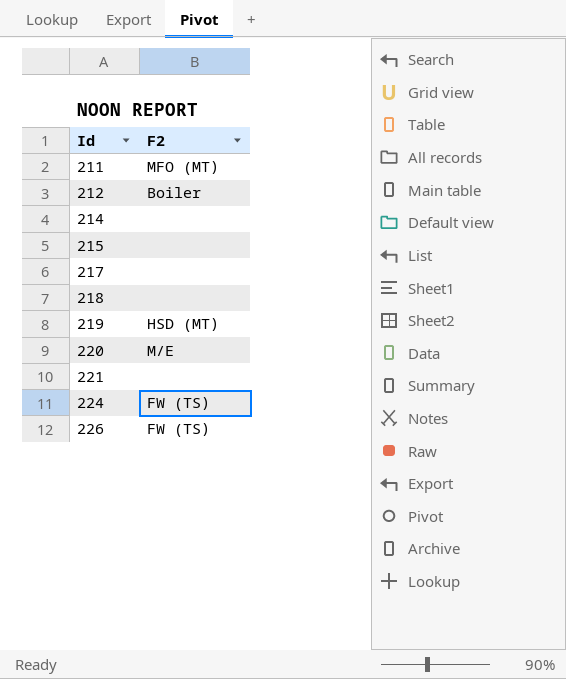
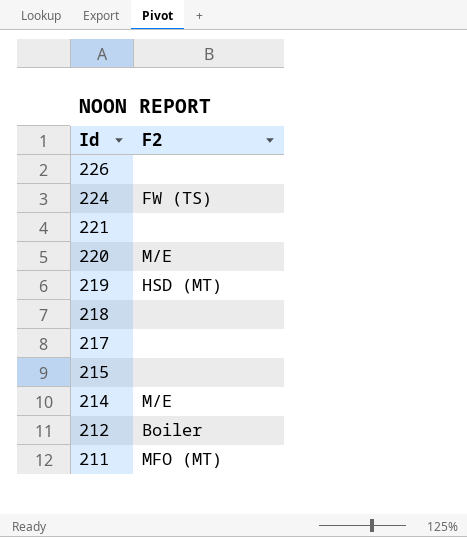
row order: Id ascending -> Id descending
226 | F2: FW (TS) -> none
214 | F2: none -> M/E

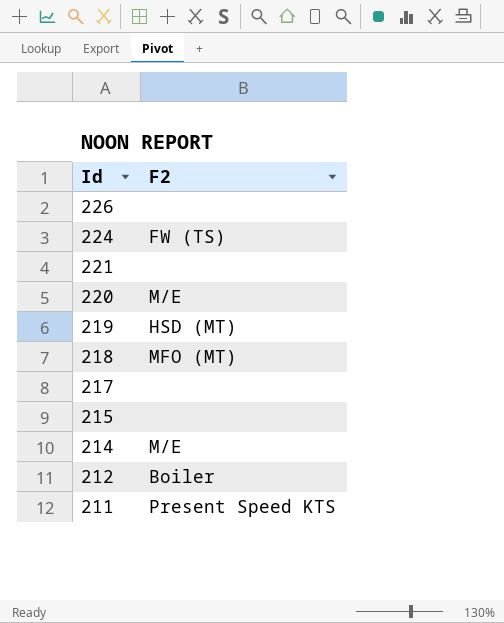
218 | F2: none -> MFO (MT)
211 | F2: MFO (MT) -> Present Speed KTS

